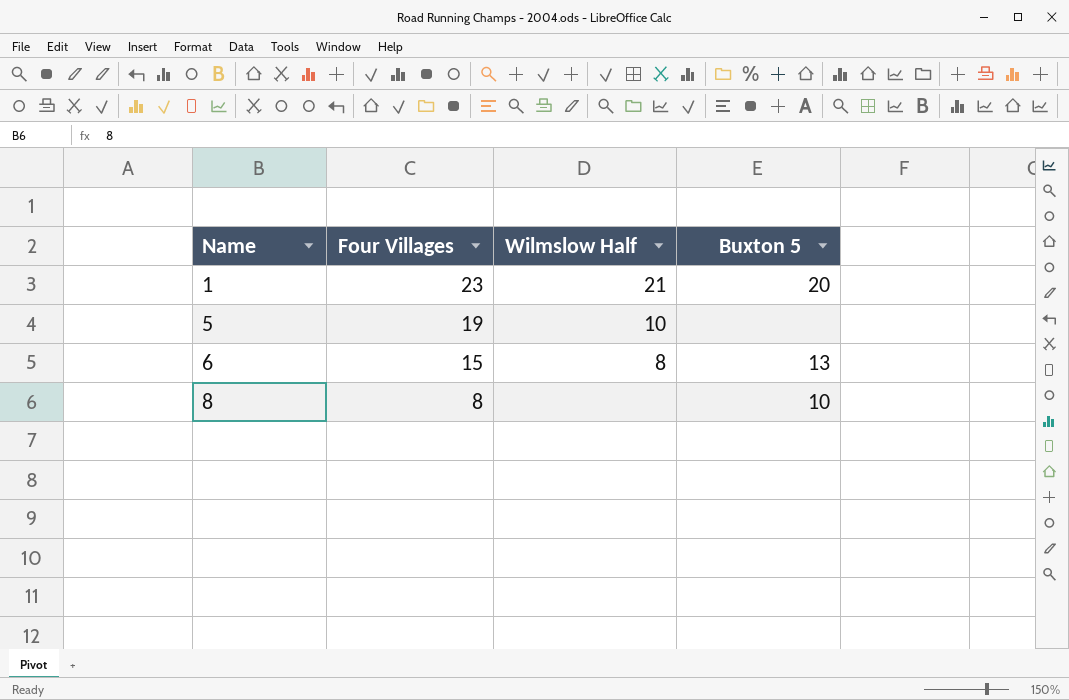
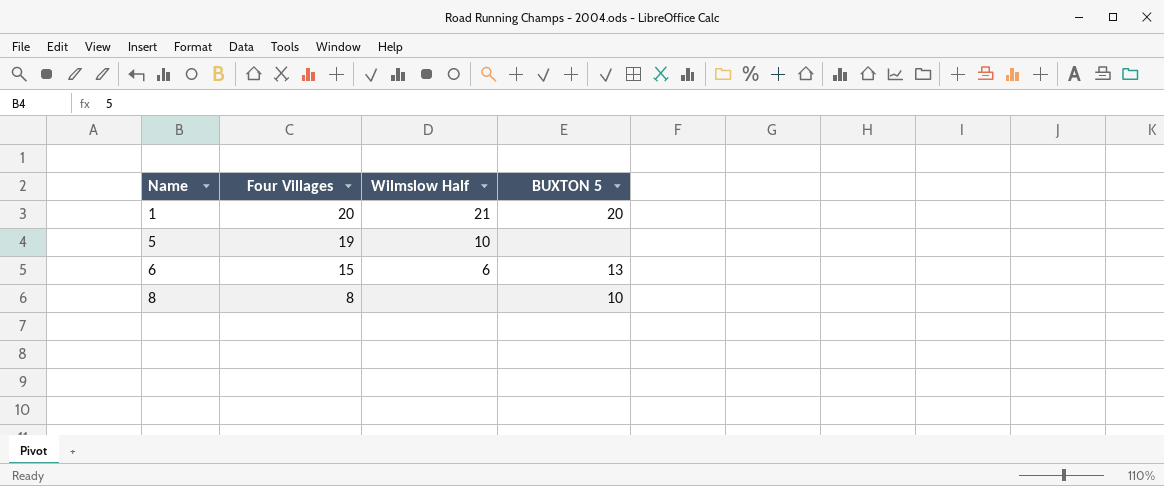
column name: Buxton 5 -> BUXTON 5
1 | Four Villages: 23 -> 20
6 | Wilmslow Half: 8 -> 6

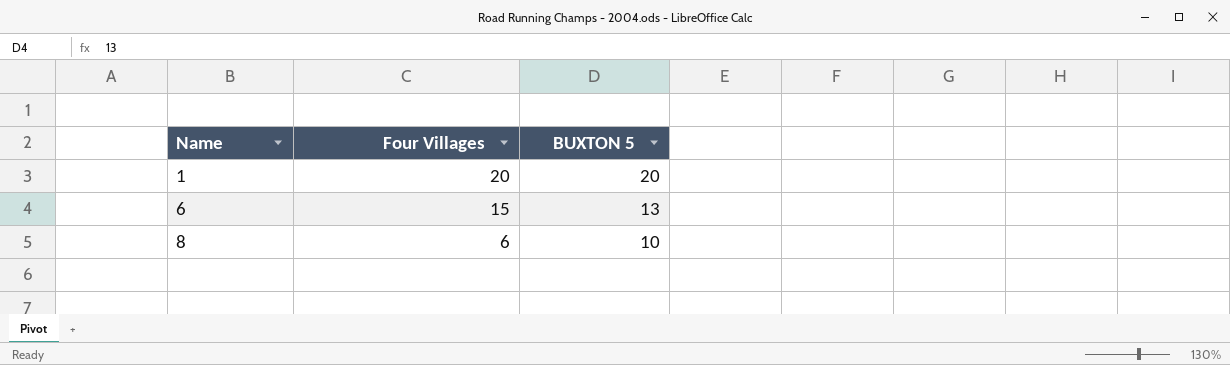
column Wilmslow Half | position: 3 -> none
row 5: 19 | 10 | none -> none
8 | Four Villages: 8 -> 6

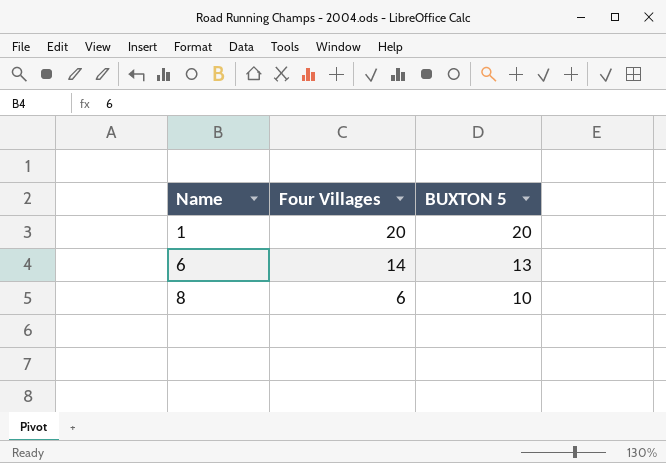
6 | Four Villages: 15 -> 14

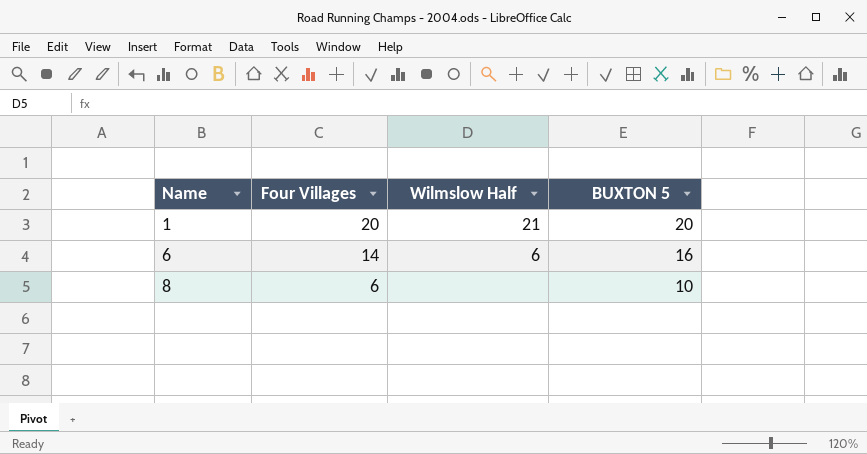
column Wilmslow Half | position: none -> 3
6 | BUXTON 5: 13 -> 16

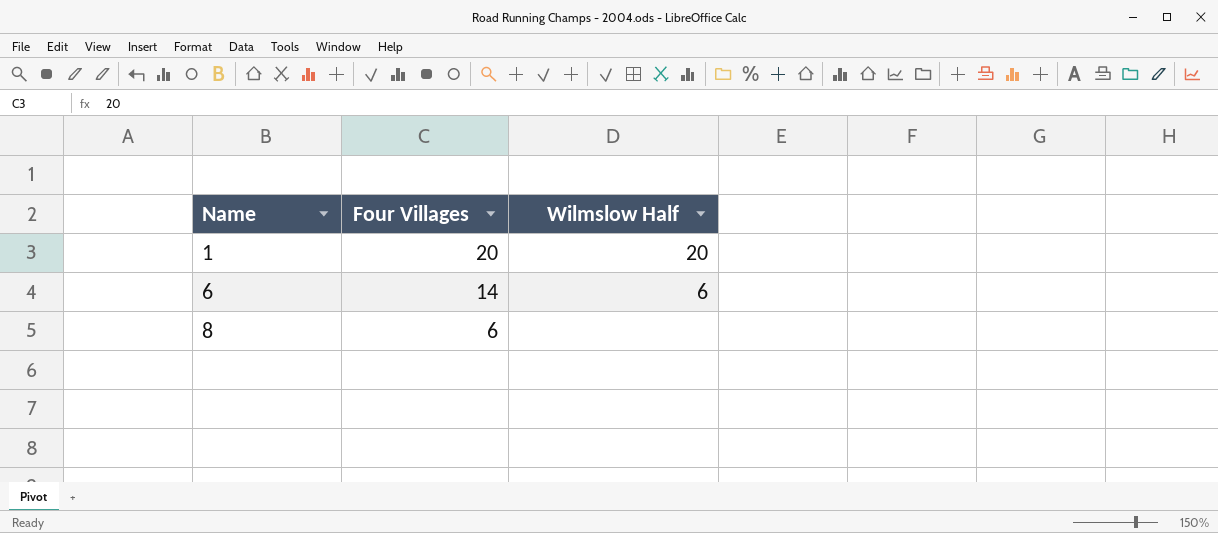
column BUXTON 5 | position: 4 -> none
1 | Wilmslow Half: 21 -> 20

